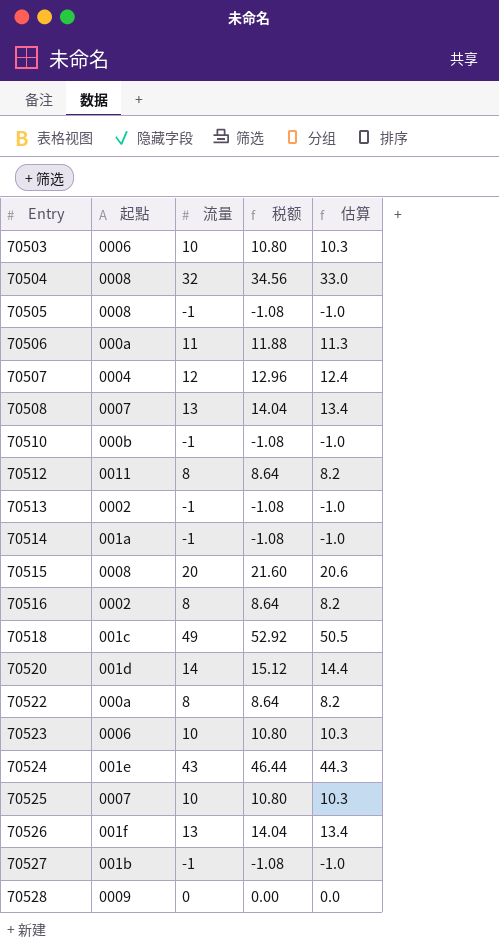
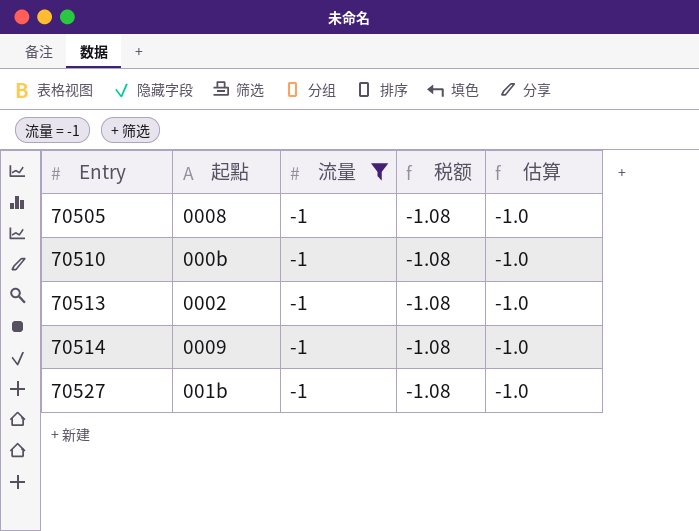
filter: none -> 流量 = -1
70514 | 起點: 001a -> 0009

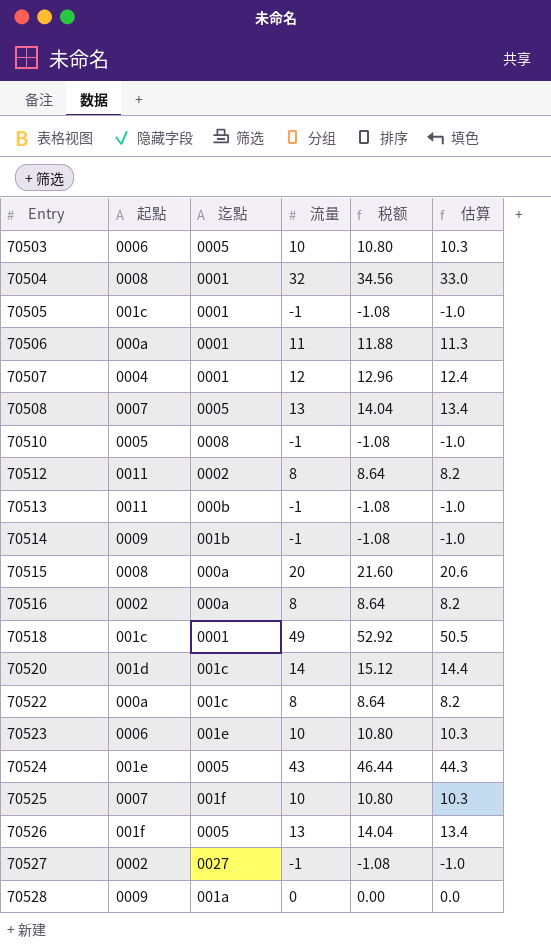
filter: 流量 = -1 -> none
column 迄點 | position: none -> 3
70505 | 起點: 0008 -> 001c
70510 | 起點: 000b -> 0005
70513 | 起點: 0002 -> 0011
70527 | 起點: 001b -> 0002

